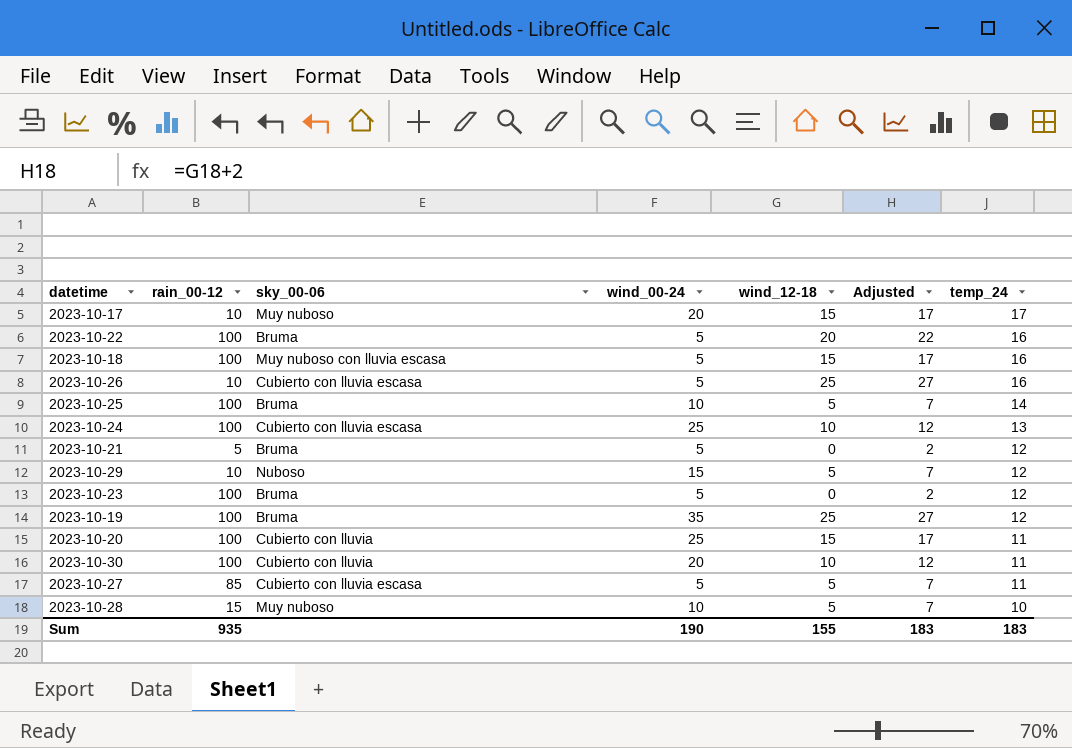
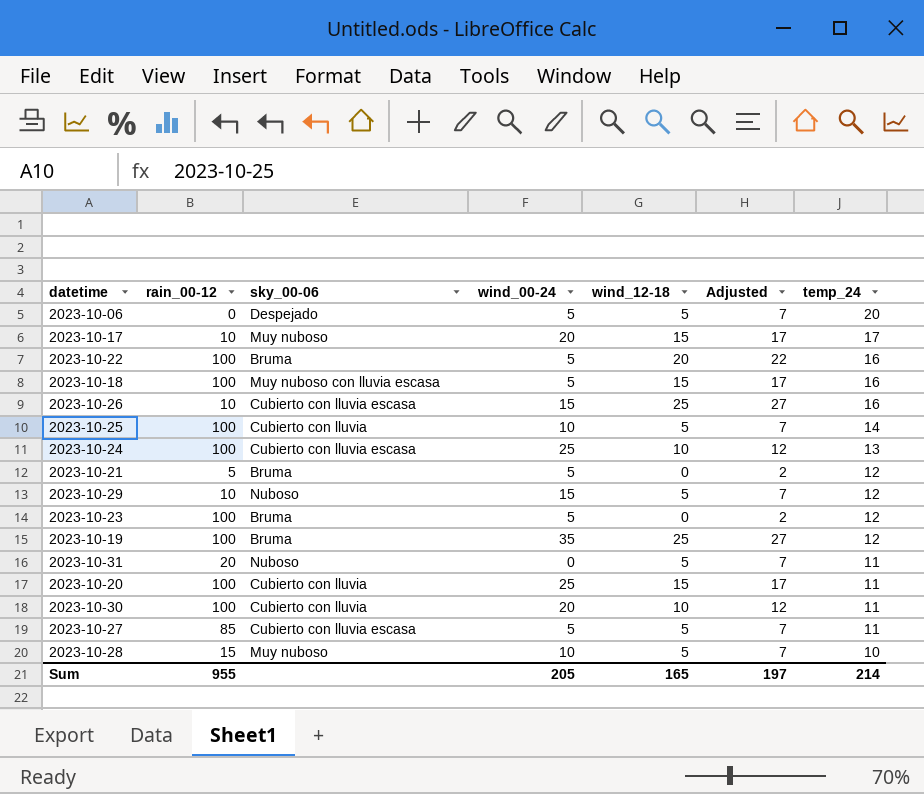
row 2023-10-06: none -> 0 | Despejado | 5 | 5 | 7 | 20
2023-10-26 | wind_00-24: 5 -> 15
2023-10-25 | sky_00-06: Bruma -> Cubierto con lluvia
row 2023-10-31: none -> 20 | Nuboso | 0 | 5 | 7 | 11
Sum | rain_00-12: 935 -> 955
Sum | wind_00-24: 190 -> 205
Sum | wind_12-18: 155 -> 165
Sum | Adjusted: 183 -> 197
Sum | temp_24: 183 -> 214

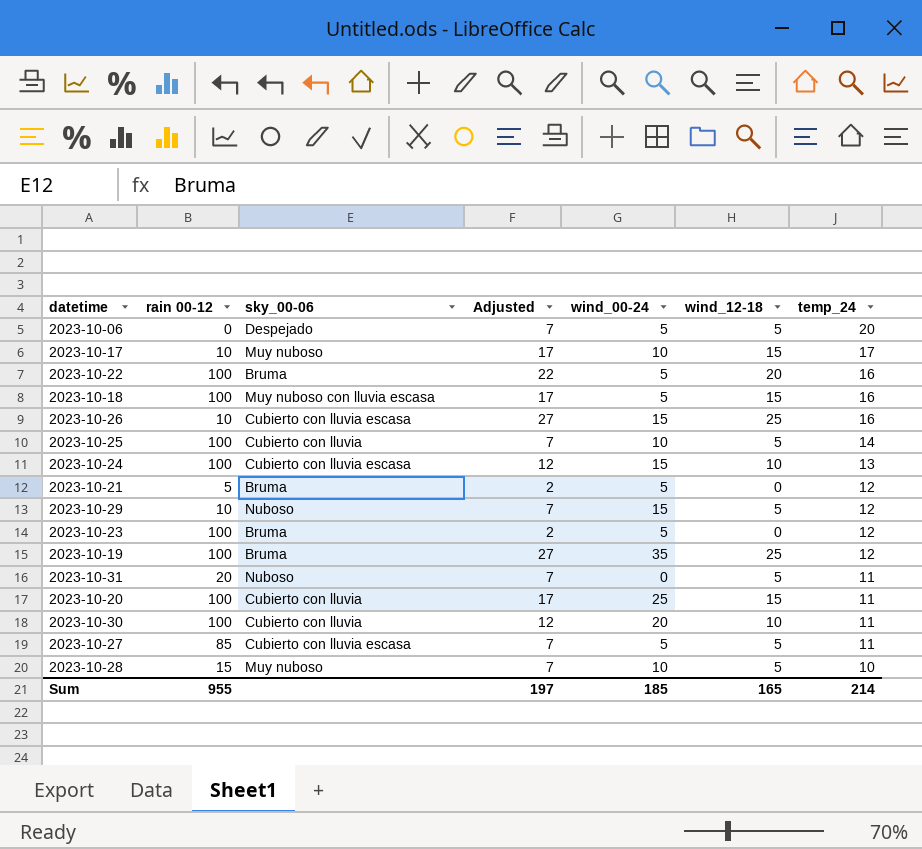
column name: rain_00-12 -> rain 00-12
column Adjusted | position: 6 -> 4
2023-10-17 | wind_00-24: 20 -> 10
2023-10-24 | wind_00-24: 25 -> 15
Sum | wind_00-24: 205 -> 185

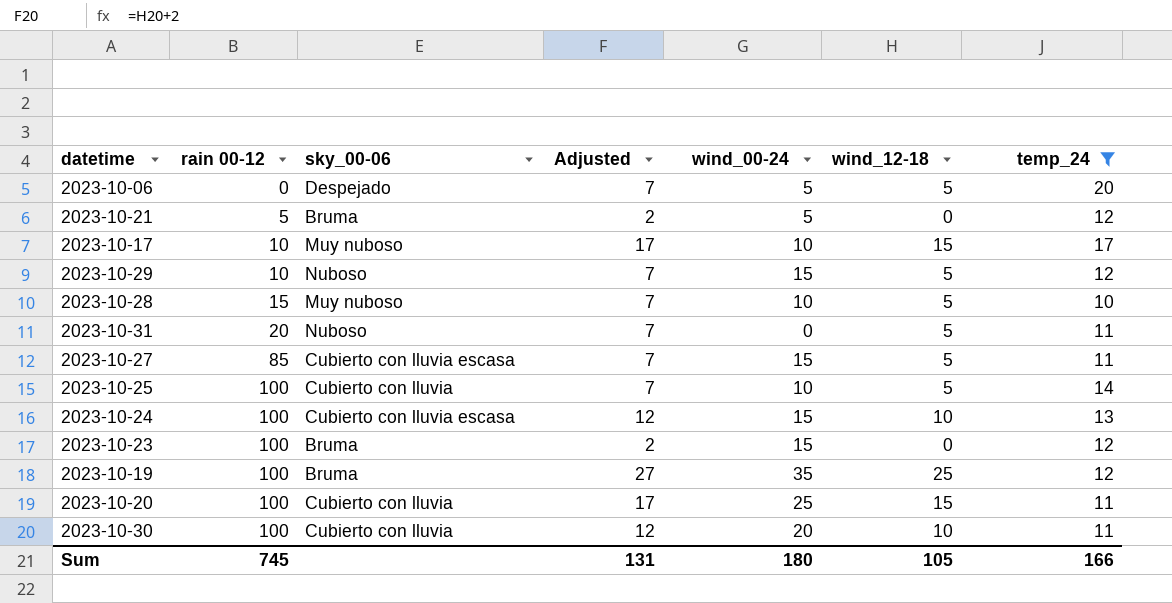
filter: none -> temp_24 != 16
row order: temp_24 descending -> rain 00-12 ascending
2023-10-27 | wind_00-24: 5 -> 15
2023-10-23 | wind_00-24: 5 -> 15
Sum | rain 00-12: 955 -> 745
Sum | Adjusted: 197 -> 131
Sum | wind_00-24: 185 -> 180
Sum | wind_12-18: 165 -> 105
Sum | temp_24: 214 -> 166

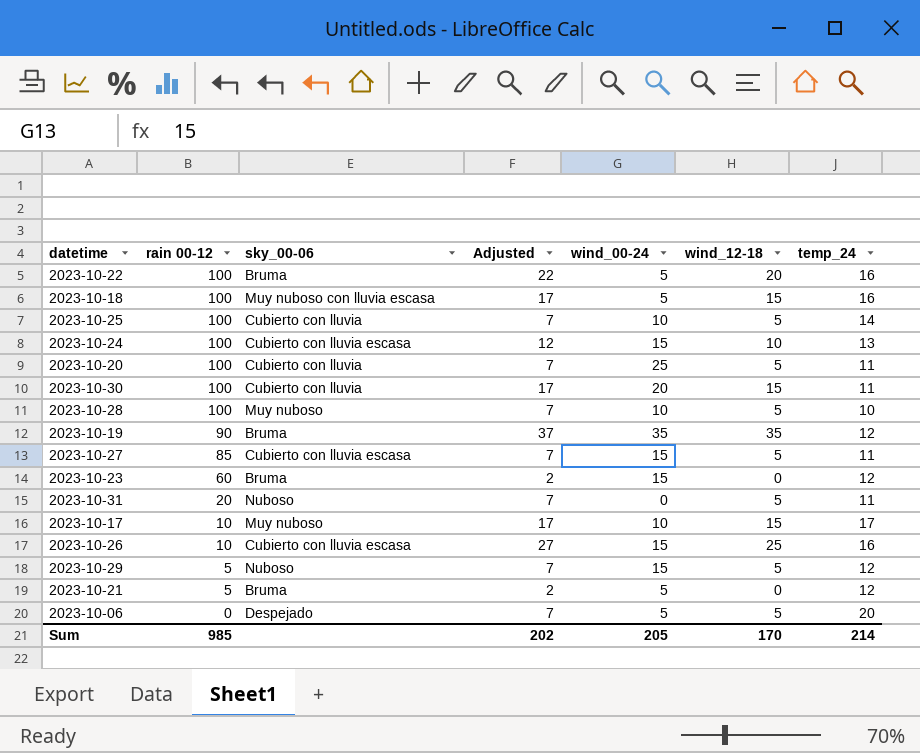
filter: temp_24 != 16 -> none
row order: rain 00-12 ascending -> rain 00-12 descending
2023-10-20 | Adjusted: 17 -> 7
2023-10-20 | wind_12-18: 15 -> 5
2023-10-30 | Adjusted: 12 -> 17
2023-10-30 | wind_12-18: 10 -> 15
2023-10-28 | rain 00-12: 15 -> 100
2023-10-19 | rain 00-12: 100 -> 90
2023-10-19 | Adjusted: 27 -> 37
2023-10-19 | wind_12-18: 25 -> 35
2023-10-23 | rain 00-12: 100 -> 60
2023-10-29 | rain 00-12: 10 -> 5
Sum | rain 00-12: 745 -> 985
Sum | Adjusted: 131 -> 202
Sum | wind_00-24: 180 -> 205
Sum | wind_12-18: 105 -> 170
Sum | temp_24: 166 -> 214

